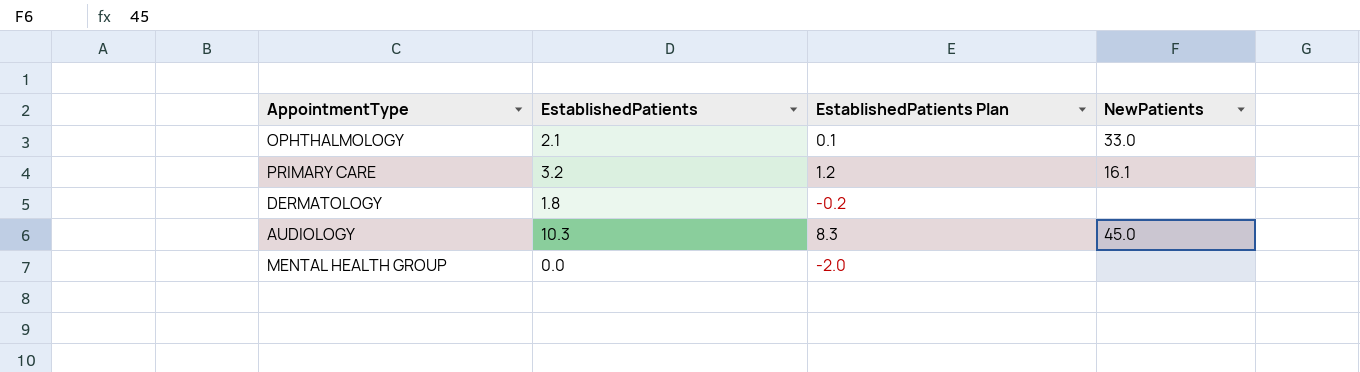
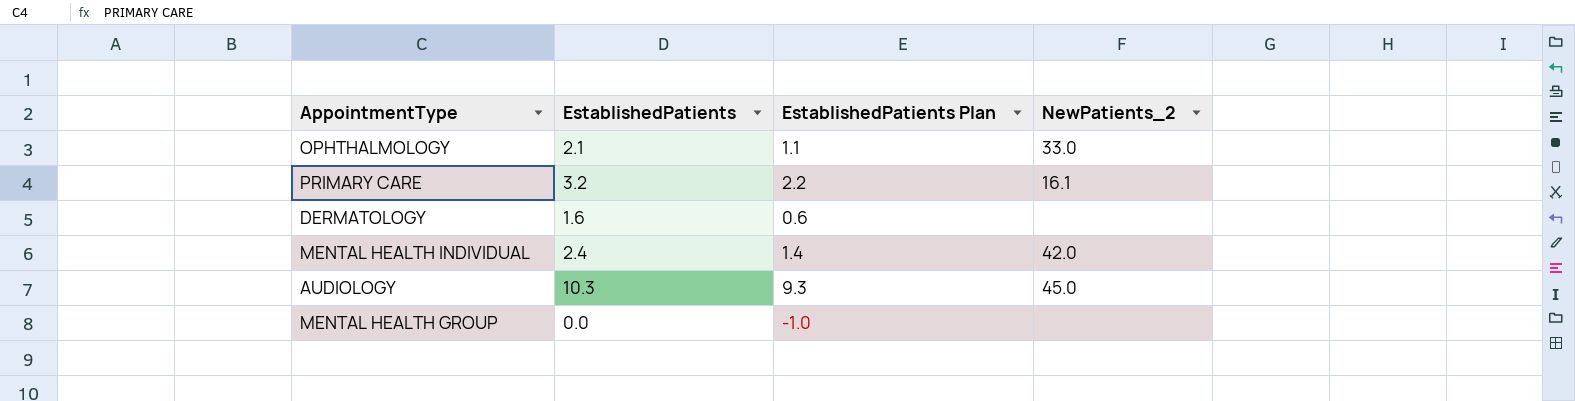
column EstablishedPatients Plan | formula: [EstablishedPatients] - 2 -> [EstablishedPatients] - 1
column name: NewPatients -> NewPatients_2
DERMATOLOGY | EstablishedPatients: 1.8 -> 1.6
row MENTAL HEALTH INDIVIDUAL: none -> 2.4 | 1.4 | 42.0

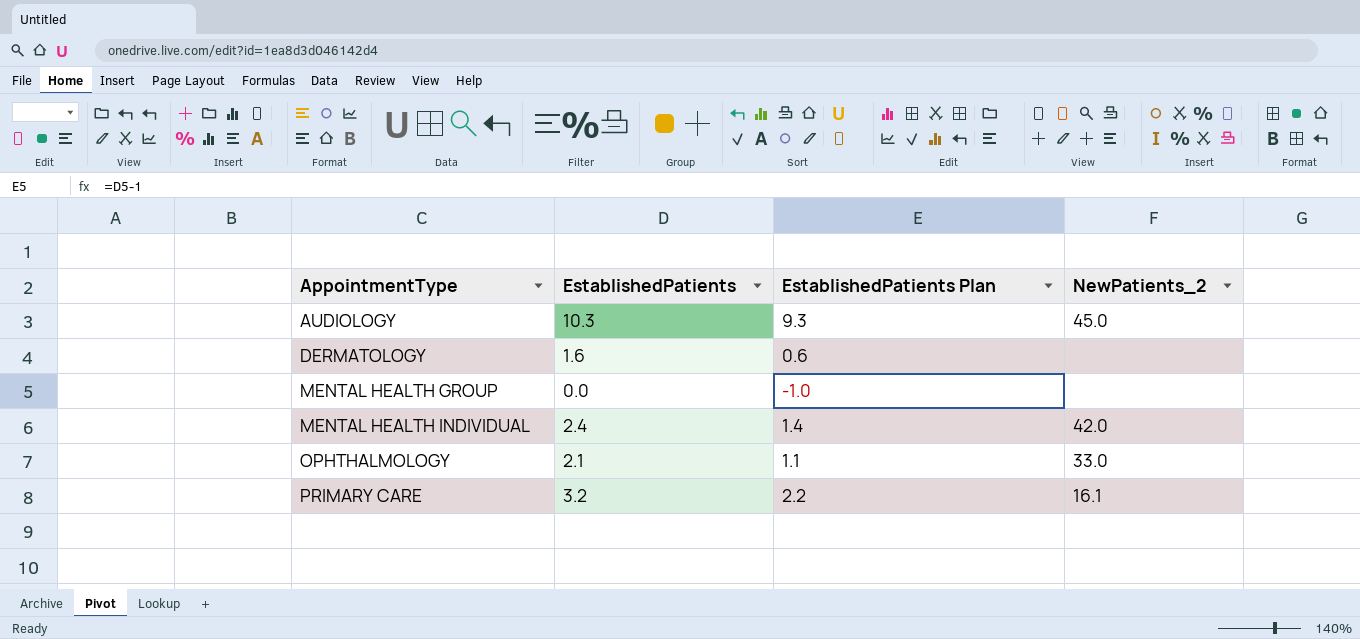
row order: none -> AppointmentType ascending

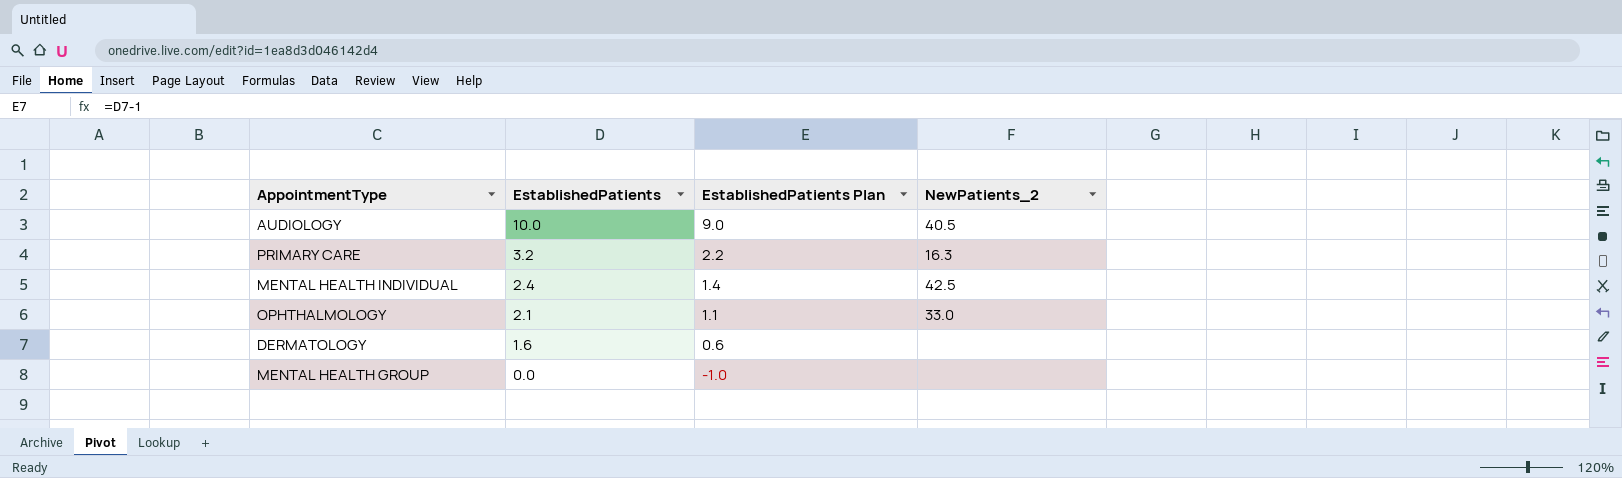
row order: AppointmentType ascending -> EstablishedPatients descending
AUDIOLOGY | EstablishedPatients: 10.3 -> 10.0
AUDIOLOGY | EstablishedPatients Plan: 9.3 -> 9.0
AUDIOLOGY | NewPatients_2: 45.0 -> 40.5
PRIMARY CARE | NewPatients_2: 16.1 -> 16.3
MENTAL HEALTH INDIVIDUAL | NewPatients_2: 42.0 -> 42.5

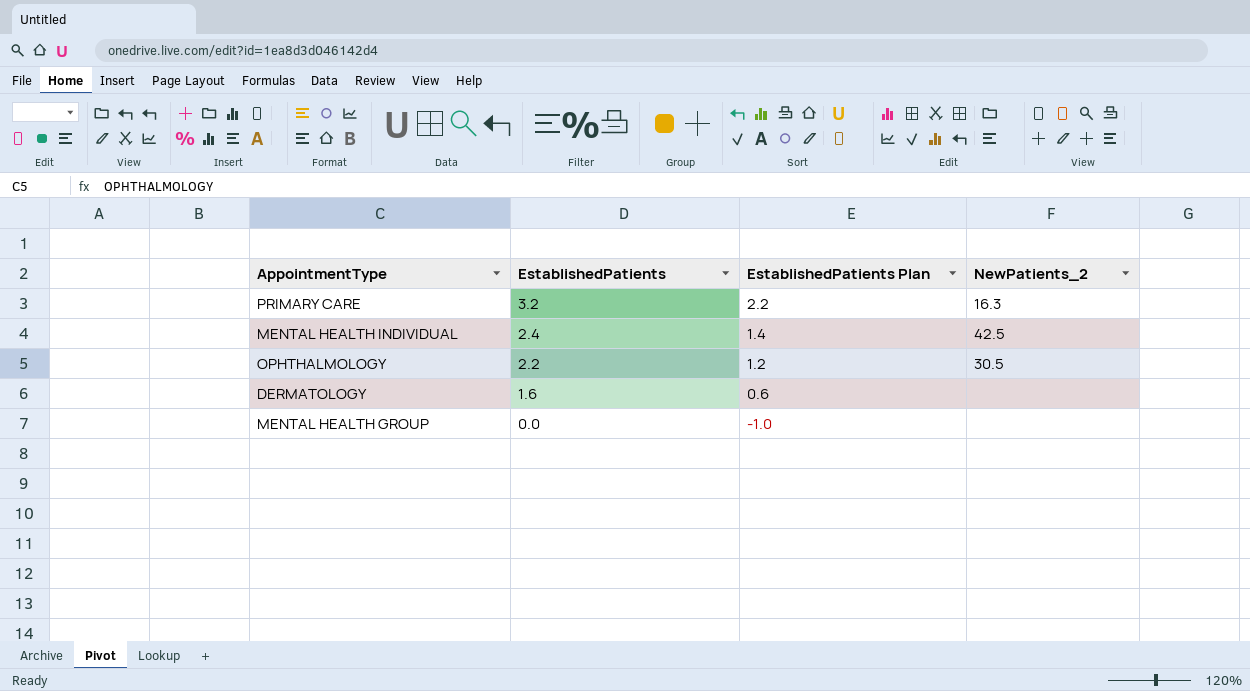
row AUDIOLOGY: 10.0 | 9.0 | 40.5 -> none
OPHTHALMOLOGY | EstablishedPatients: 2.1 -> 2.2
OPHTHALMOLOGY | EstablishedPatients Plan: 1.1 -> 1.2
OPHTHALMOLOGY | NewPatients_2: 33.0 -> 30.5

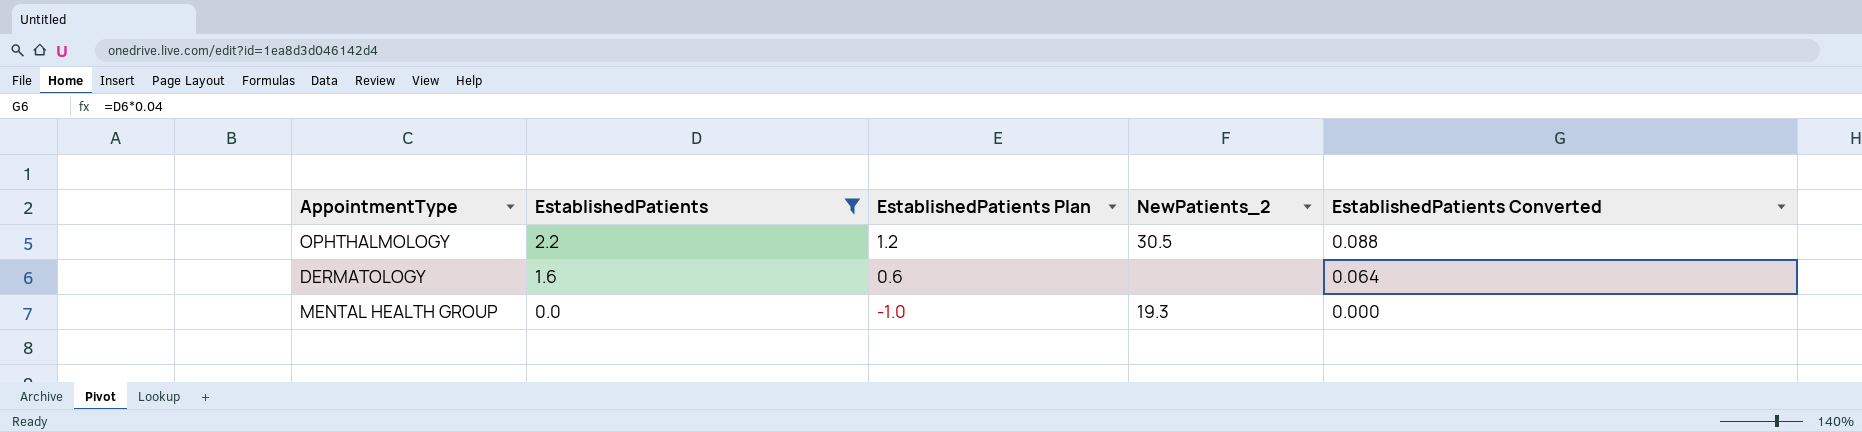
filter: none -> EstablishedPatients <= 2.2
column EstablishedPatients Converted | formula: none -> [EstablishedPatients] * 0.04
MENTAL HEALTH GROUP | NewPatients_2: none -> 19.3

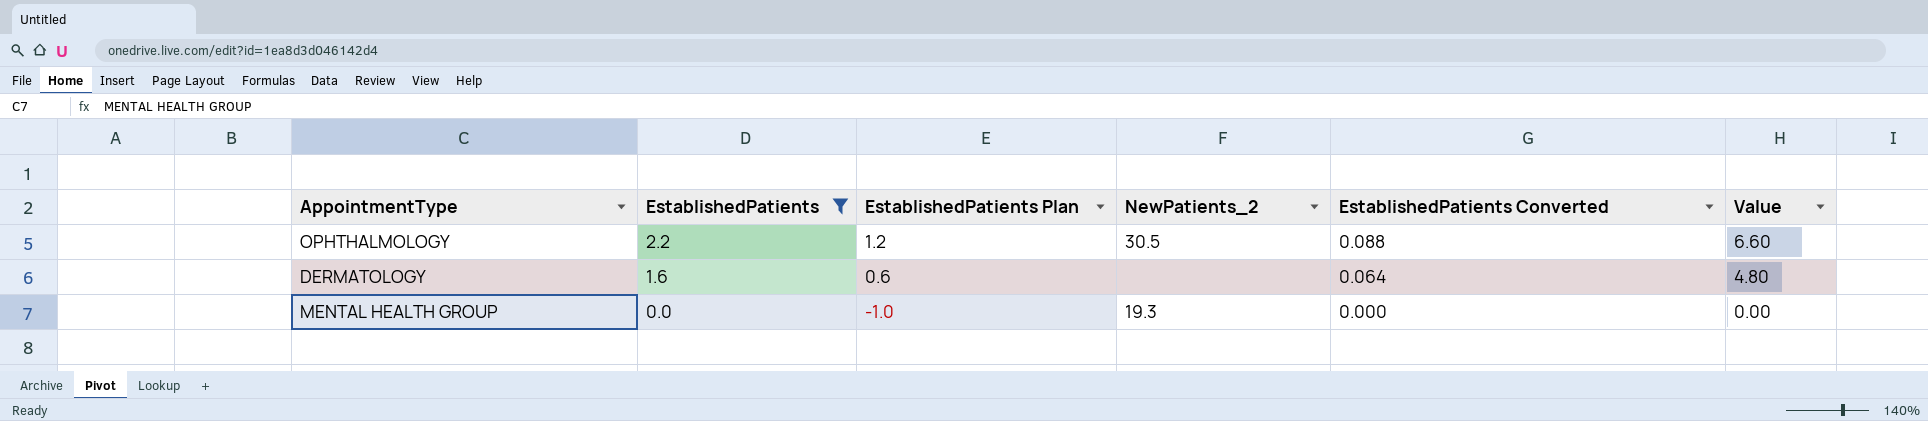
column Value | formula: none -> [EstablishedPatients] * 3

